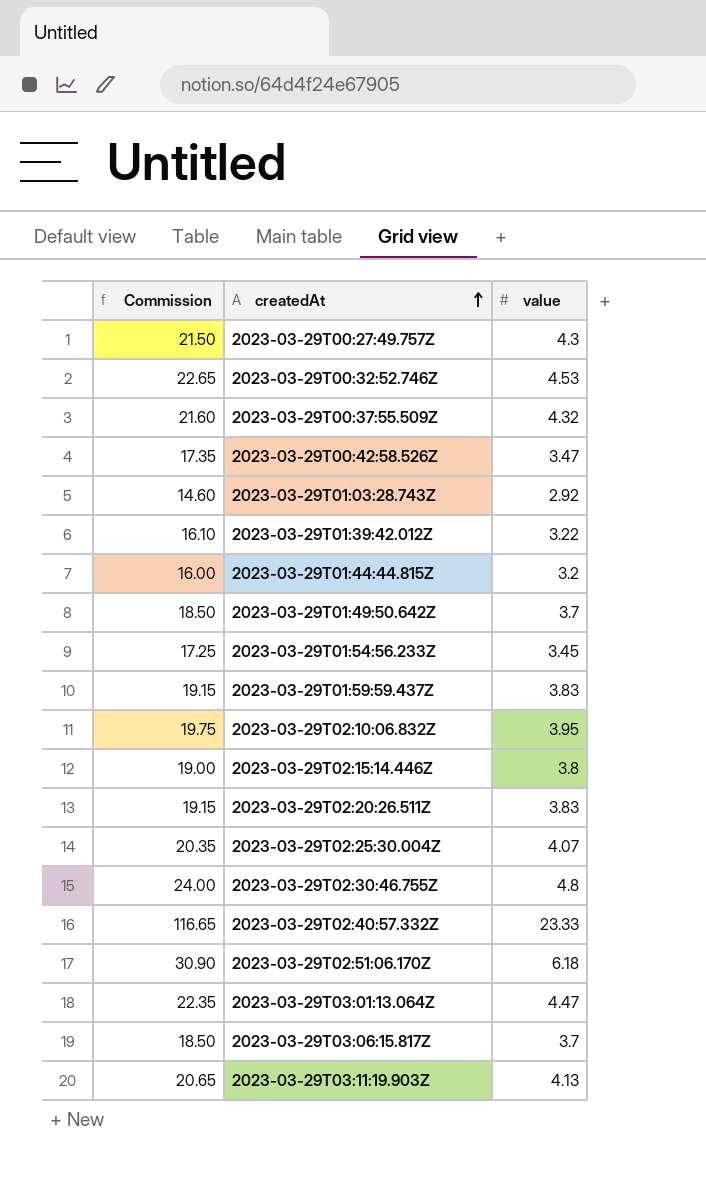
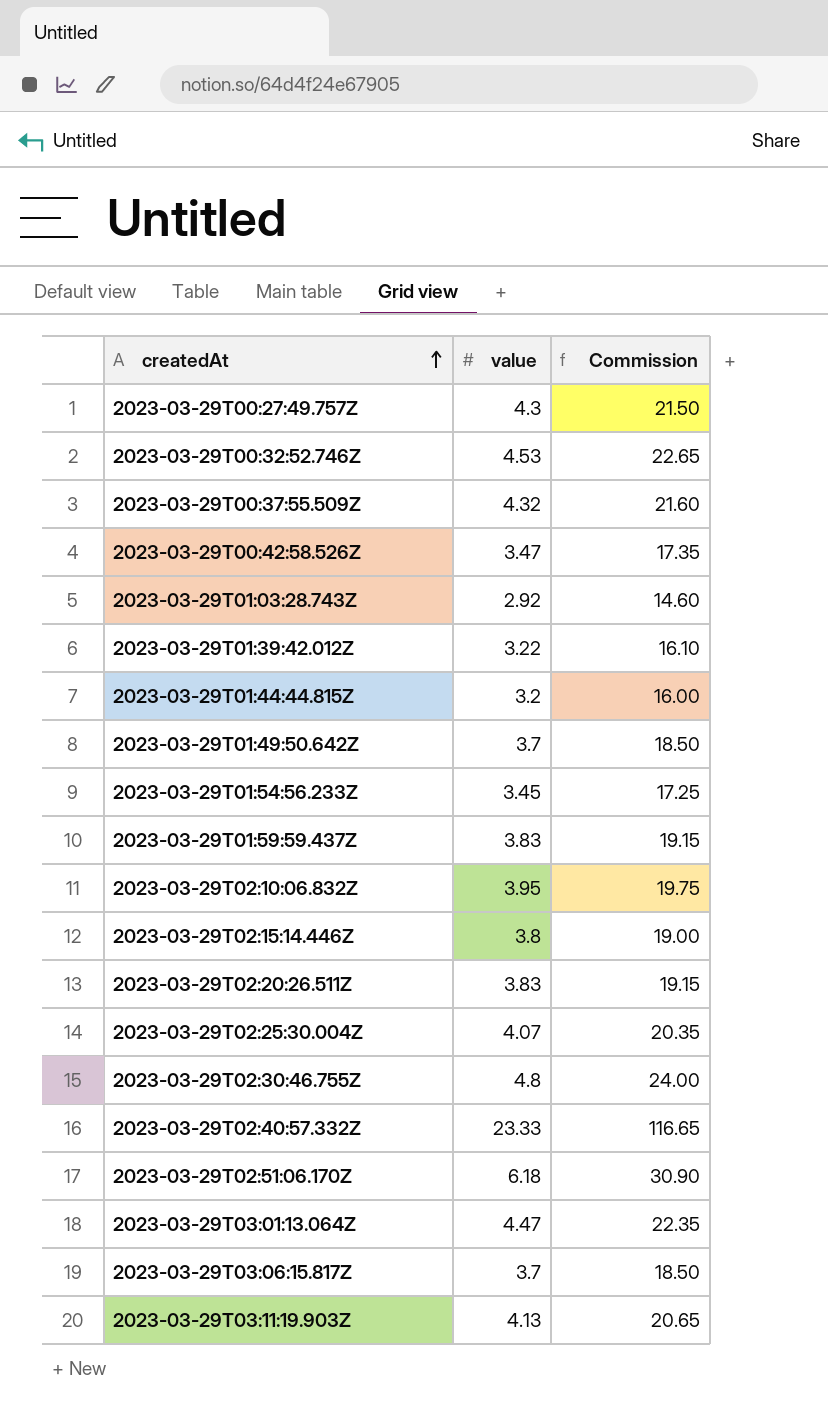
column Commission | position: 1 -> 3

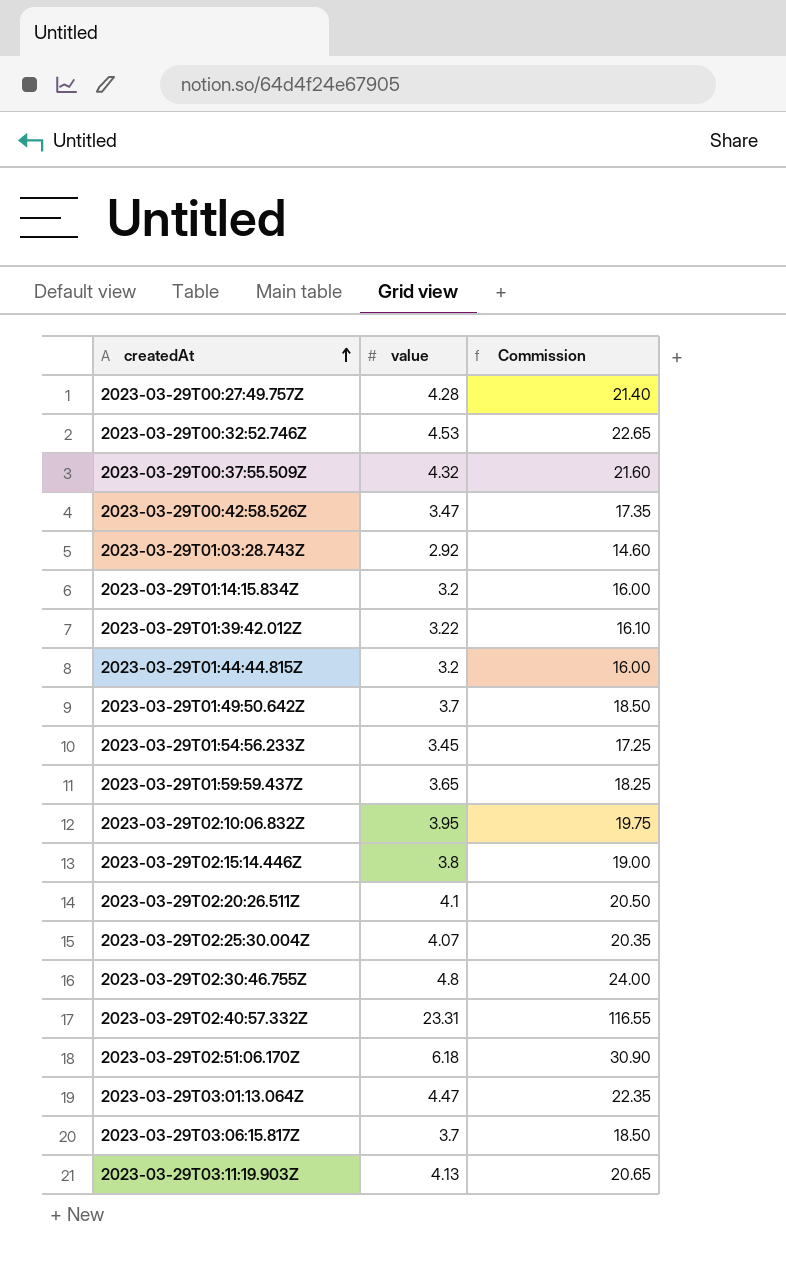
2023-03-29T00:27:49.757Z | value: 4.3 -> 4.28
2023-03-29T00:27:49.757Z | Commission: 21.50 -> 21.40
row 2023-03-29T01:14:15.834Z: none -> 3.2 | 16.00
2023-03-29T01:59:59.437Z | value: 3.83 -> 3.65
2023-03-29T01:59:59.437Z | Commission: 19.15 -> 18.25
2023-03-29T02:20:26.511Z | value: 3.83 -> 4.1
2023-03-29T02:20:26.511Z | Commission: 19.15 -> 20.50
2023-03-29T02:40:57.332Z | value: 23.33 -> 23.31
2023-03-29T02:40:57.332Z | Commission: 116.65 -> 116.55

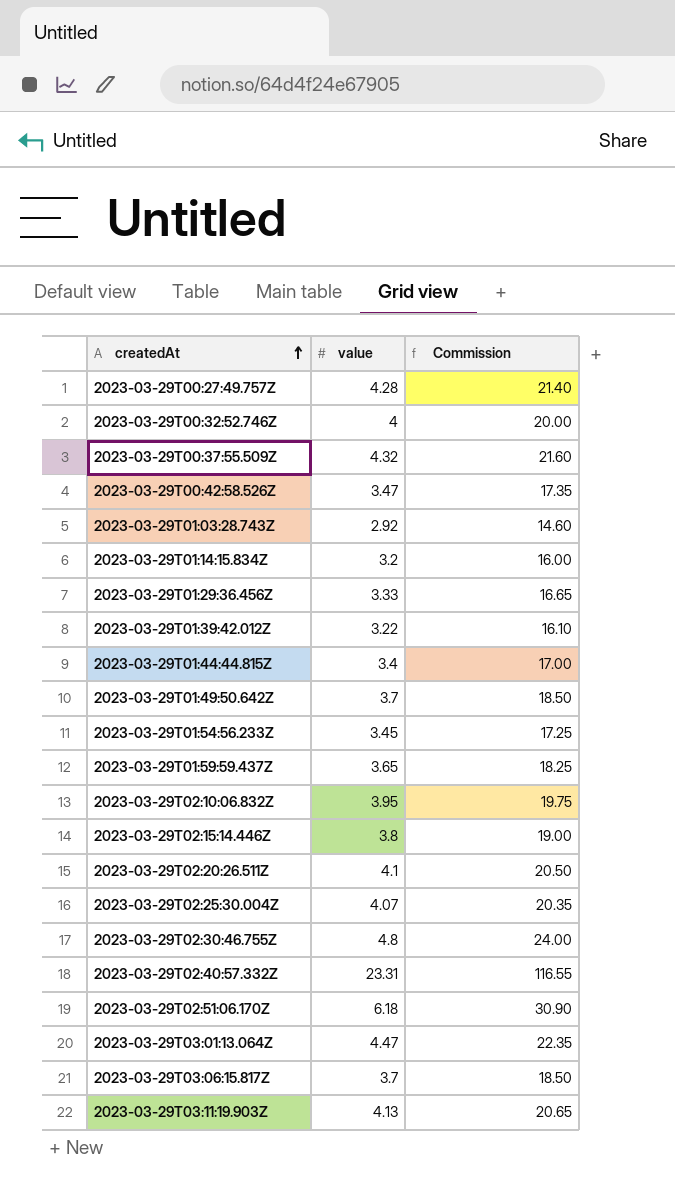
2023-03-29T00:32:52.746Z | value: 4.53 -> 4
2023-03-29T00:32:52.746Z | Commission: 22.65 -> 20.00
row 2023-03-29T01:29:36.456Z: none -> 3.33 | 16.65
2023-03-29T01:44:44.815Z | value: 3.2 -> 3.4
2023-03-29T01:44:44.815Z | Commission: 16.00 -> 17.00

